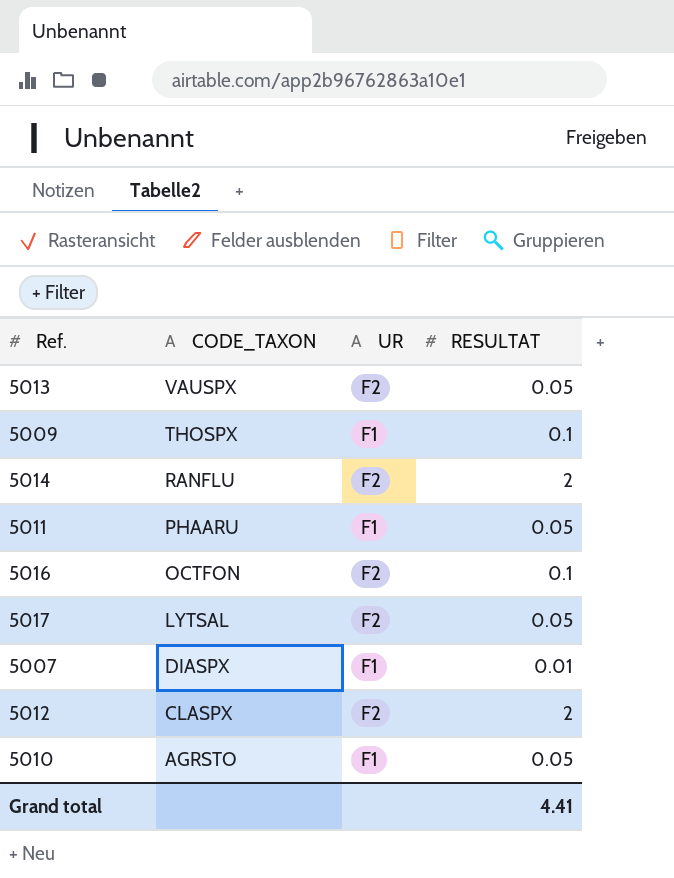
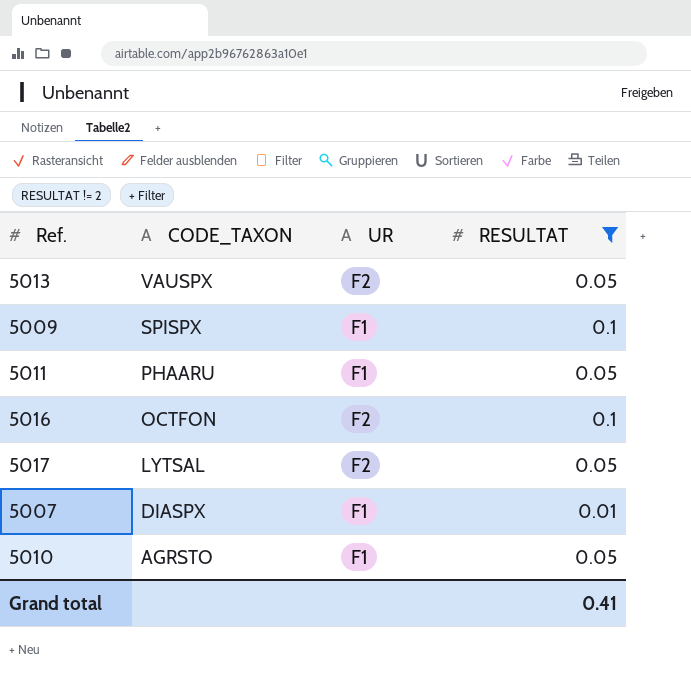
filter: none -> RESULTAT != 2
5009 | CODE_TAXON: THOSPX -> SPISPX
Grand total | RESULTAT: 4.41 -> 0.41

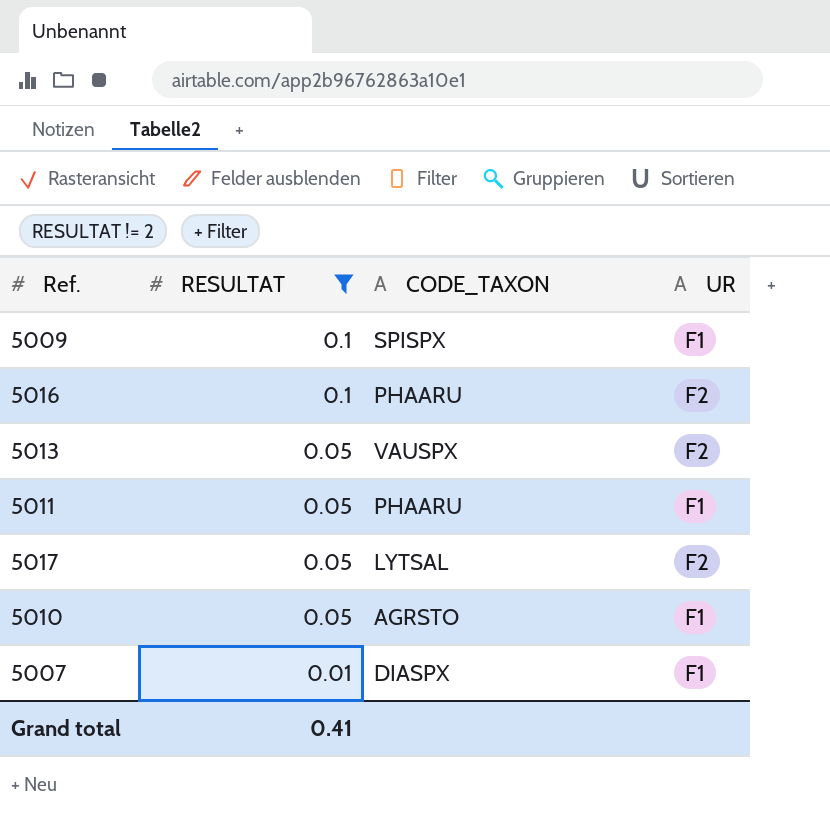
row order: CODE_TAXON descending -> RESULTAT descending
column RESULTAT | position: 4 -> 2
5016 | CODE_TAXON: OCTFON -> PHAARU

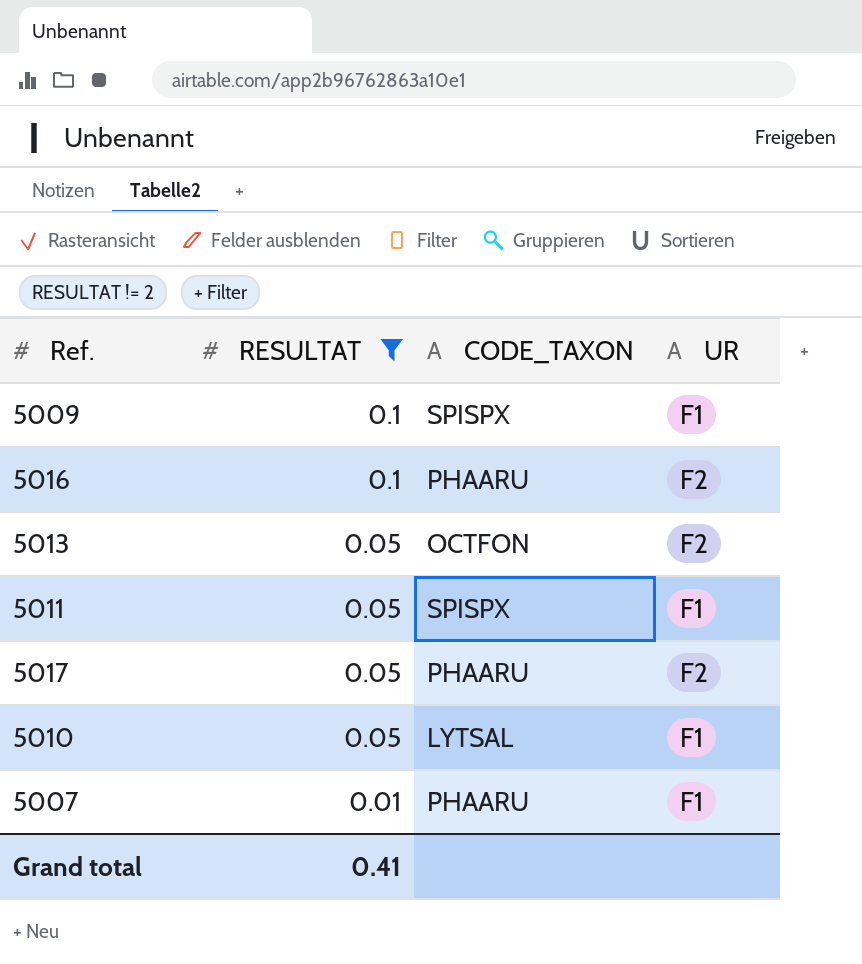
5013 | CODE_TAXON: VAUSPX -> OCTFON
5011 | CODE_TAXON: PHAARU -> SPISPX
5017 | CODE_TAXON: LYTSAL -> PHAARU
5010 | CODE_TAXON: AGRSTO -> LYTSAL
5007 | CODE_TAXON: DIASPX -> PHAARU

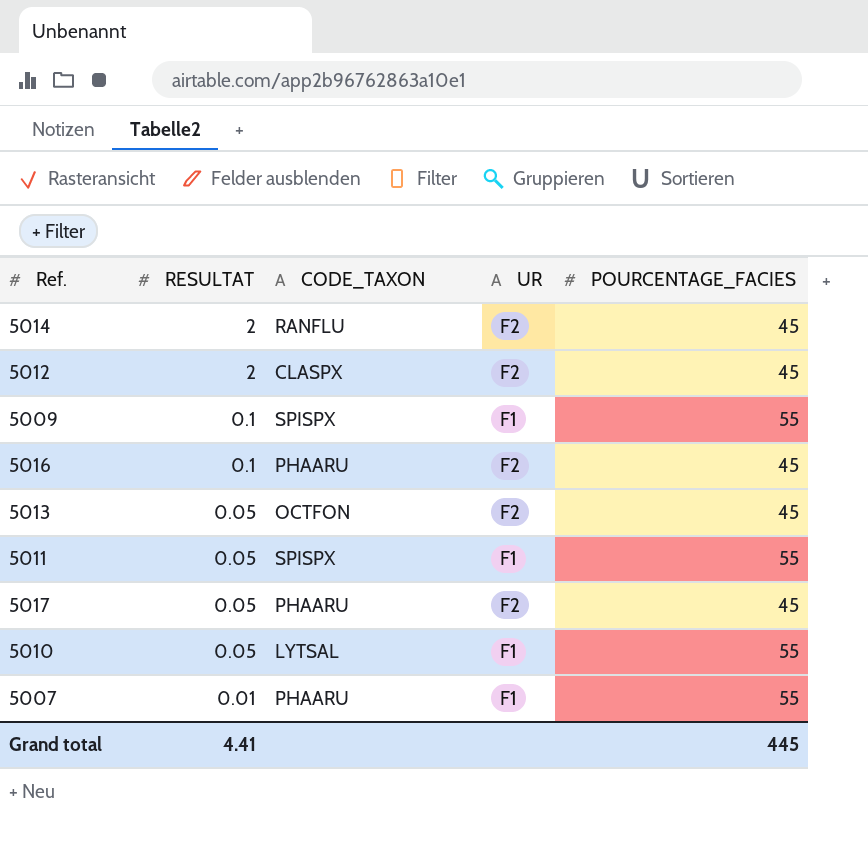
filter: RESULTAT != 2 -> none
column POURCENTAGE_FACIES | position: none -> 5
Grand total | RESULTAT: 0.41 -> 4.41

